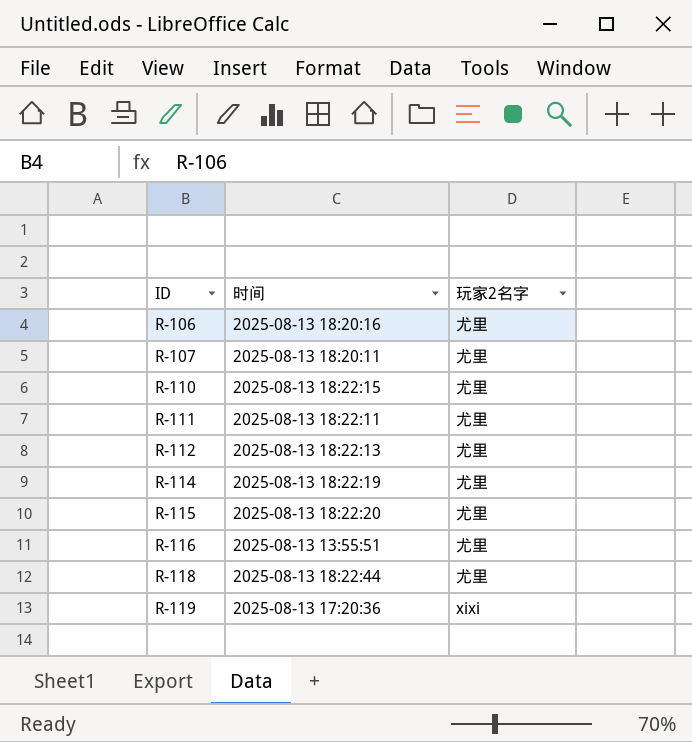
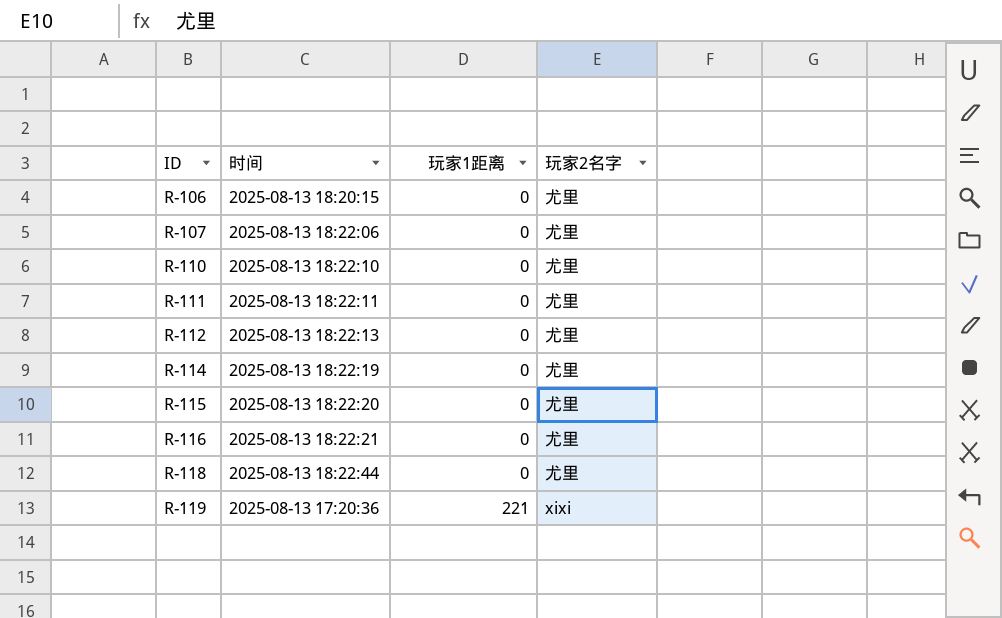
column 玩家1距离 | position: none -> 3
R-106 | 时间: 2025-08-13 18:20:16 -> 2025-08-13 18:20:15
R-107 | 时间: 2025-08-13 18:20:11 -> 2025-08-13 18:22:06
R-110 | 时间: 2025-08-13 18:22:15 -> 2025-08-13 18:22:10
R-116 | 时间: 2025-08-13 13:55:51 -> 2025-08-13 18:22:21

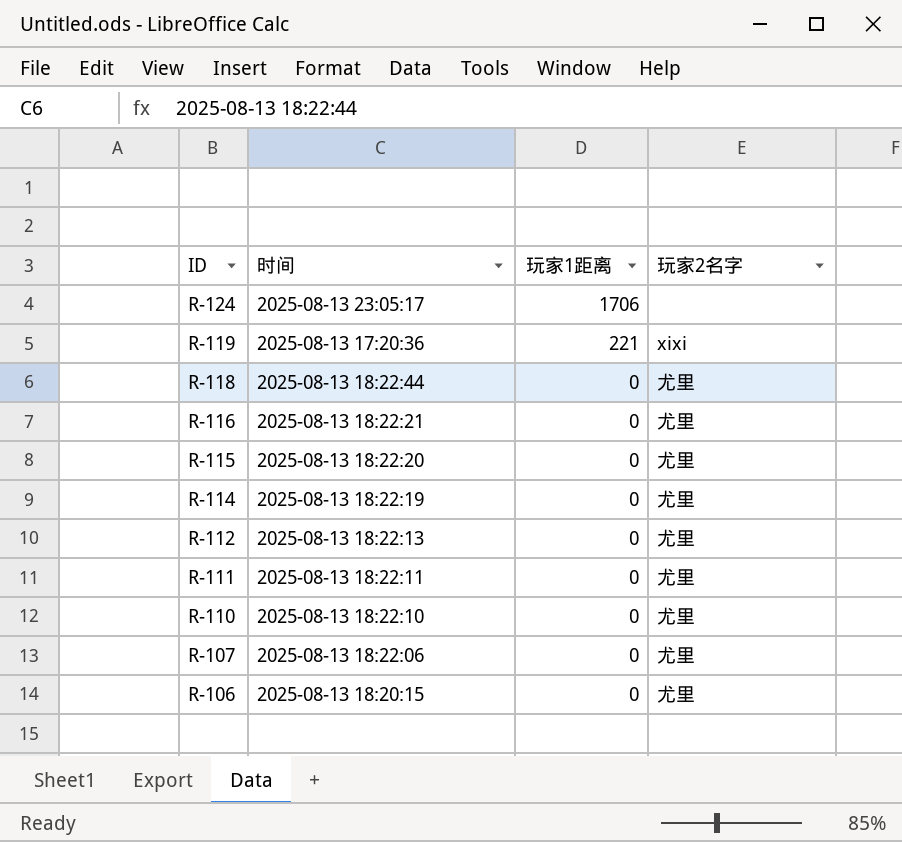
row order: ID ascending -> ID descending
row R-124: none -> 2025-08-13 23:05:17 | 1706 | none

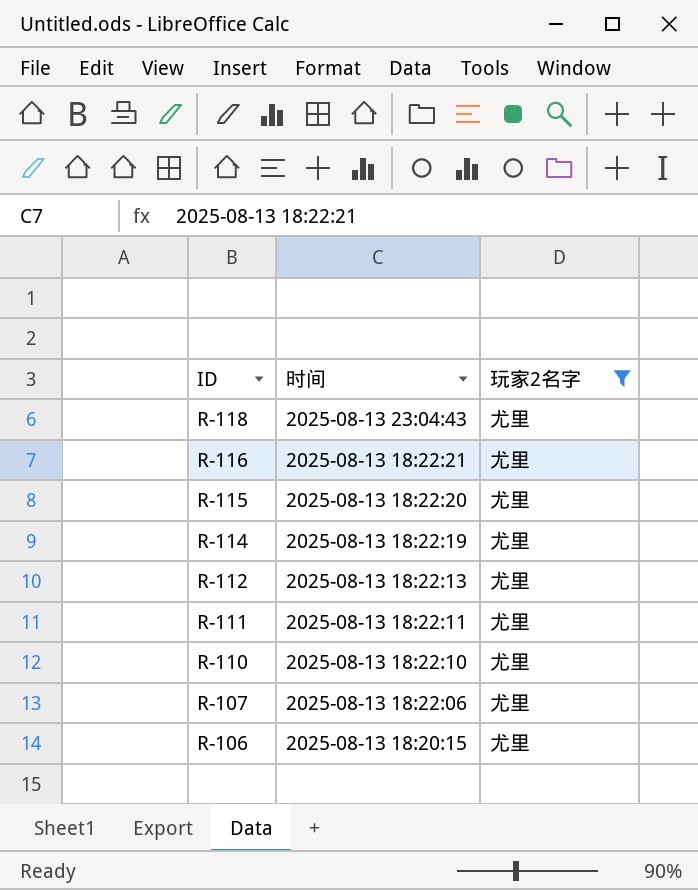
filter: none -> 玩家2名字 = 尤里
column 玩家1距离 | position: 3 -> none
R-118 | 时间: 2025-08-13 18:22:44 -> 2025-08-13 23:04:43

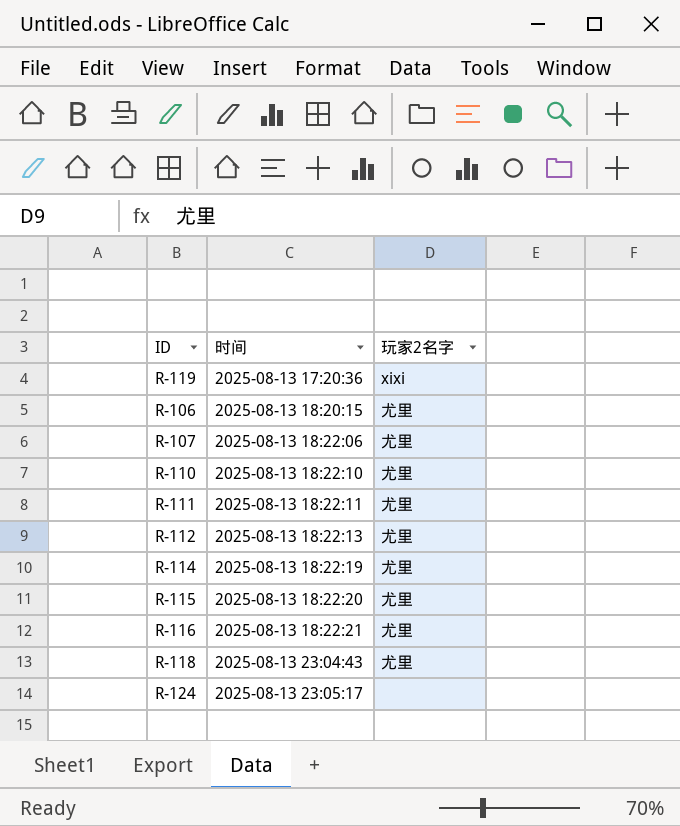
filter: 玩家2名字 = 尤里 -> none
row order: ID descending -> 时间 ascending

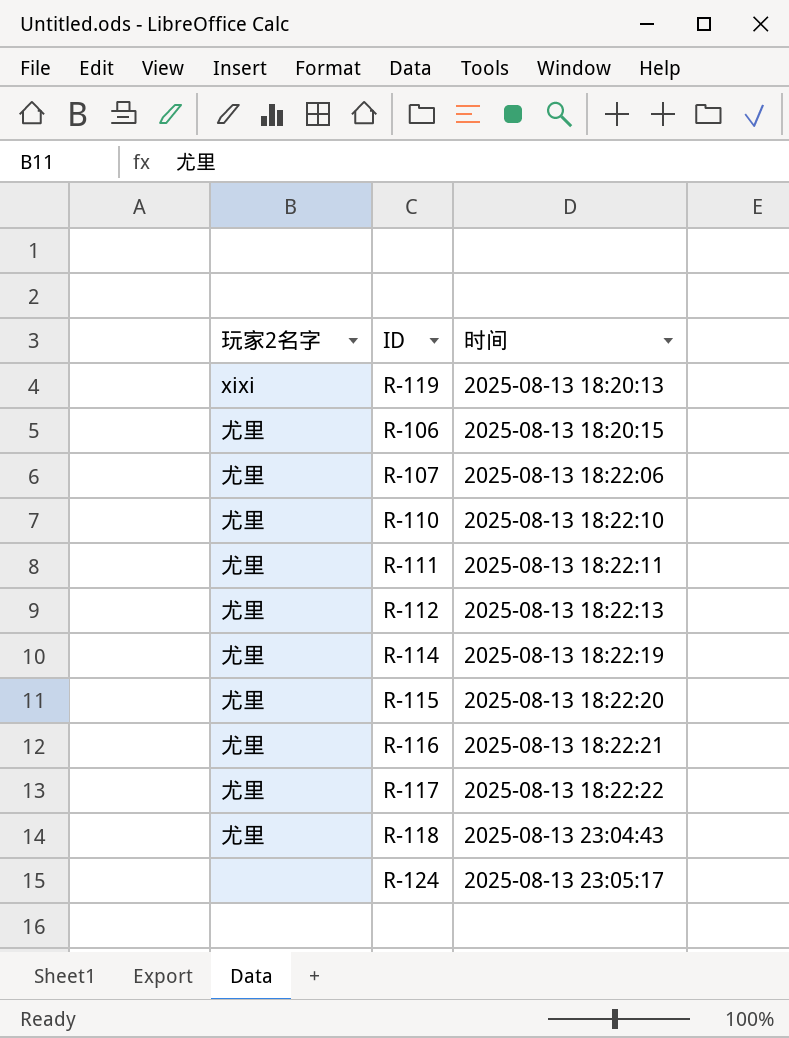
column 玩家2名字 | position: 3 -> 1
R-119 | 时间: 2025-08-13 17:20:36 -> 2025-08-13 18:20:13
row R-117: none -> 尤里 | 2025-08-13 18:22:22

